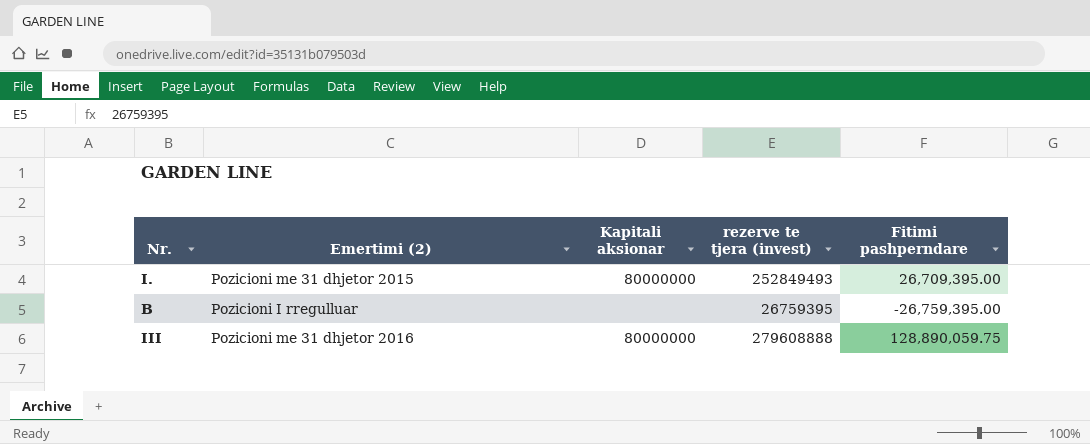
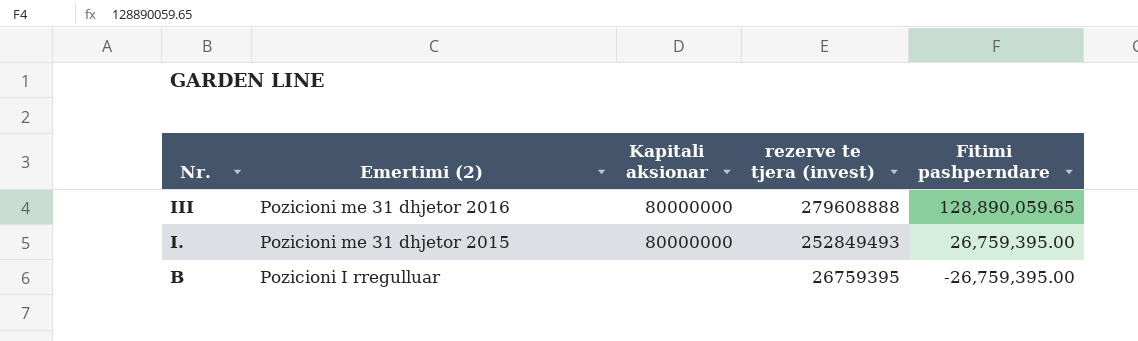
row order: none -> Nr. descending
III | Fitimi pashperndare: 128,890,059.75 -> 128,890,059.65
I. | Fitimi pashperndare: 26,709,395.00 -> 26,759,395.00

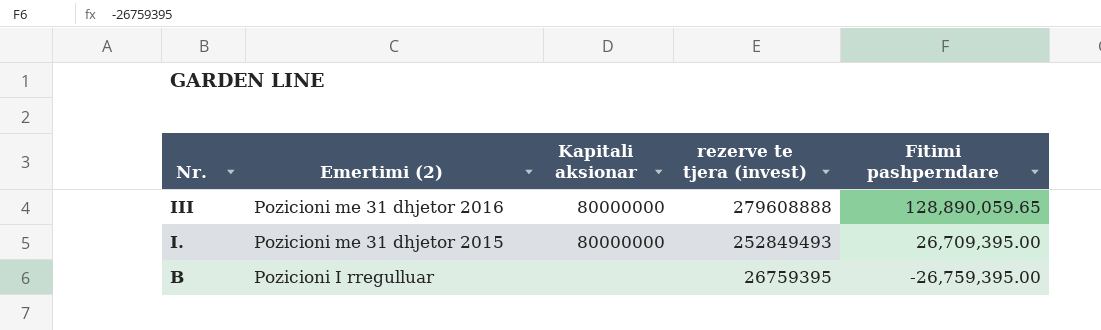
I. | Fitimi pashperndare: 26,759,395.00 -> 26,709,395.00

